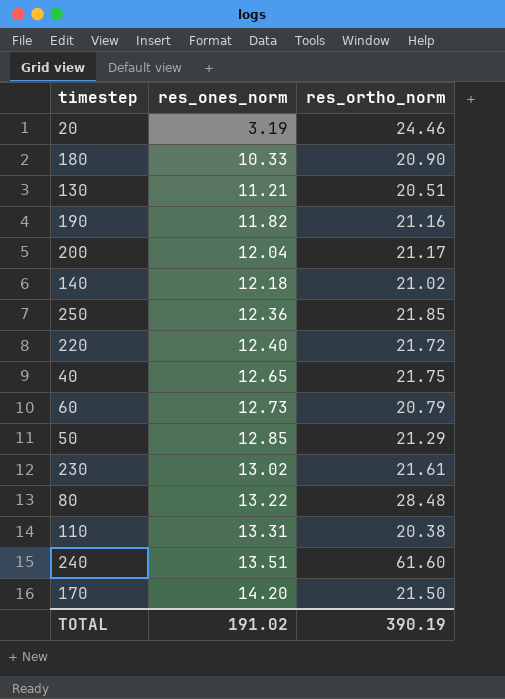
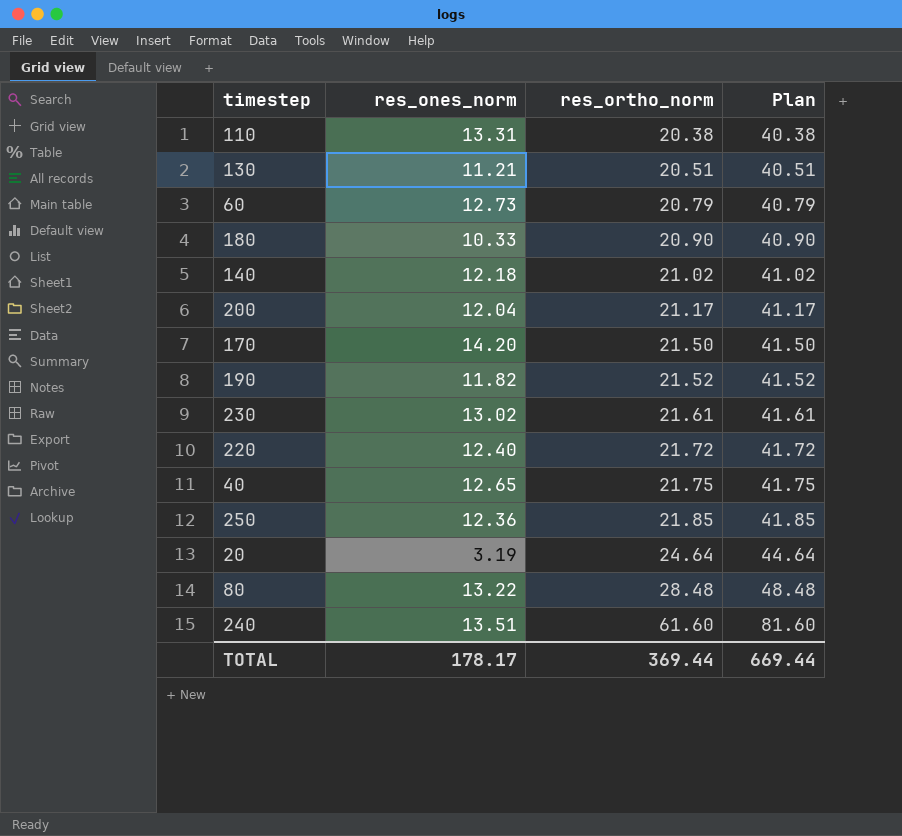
row order: res_ones_norm ascending -> res_ortho_norm ascending
column Plan | formula: none -> [res_ortho_norm] + 20
row 50: 12.85 | 21.29 -> none
190 | res_ortho_norm: 21.16 -> 21.52
20 | res_ortho_norm: 24.46 -> 24.64
TOTAL | res_ones_norm: 191.02 -> 178.17
TOTAL | res_ortho_norm: 390.19 -> 369.44

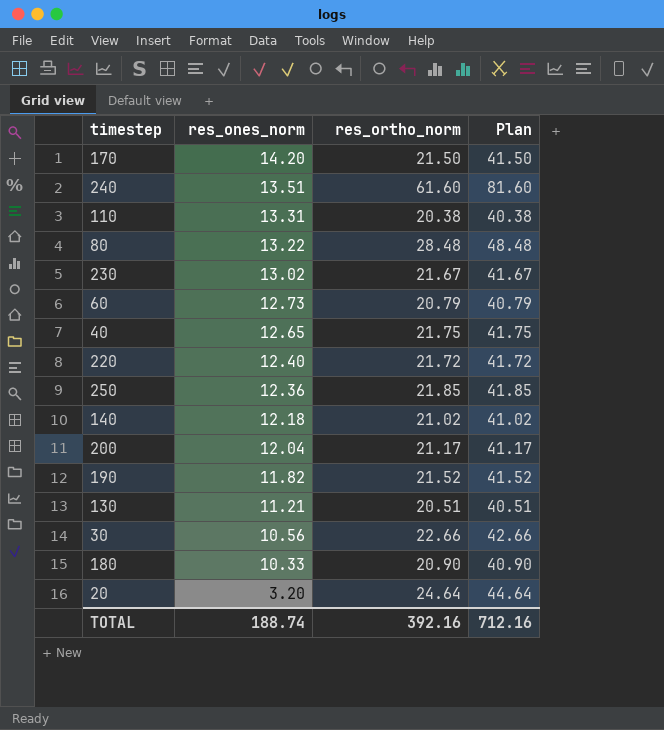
row order: res_ortho_norm ascending -> res_ones_norm descending
230 | res_ortho_norm: 21.61 -> 21.67
230 | Plan: 41.61 -> 41.67
row 30: none -> 10.56 | 22.66 | 42.66
20 | res_ones_norm: 3.19 -> 3.20
TOTAL | res_ones_norm: 178.17 -> 188.74
TOTAL | res_ortho_norm: 369.44 -> 392.16
TOTAL | Plan: 669.44 -> 712.16

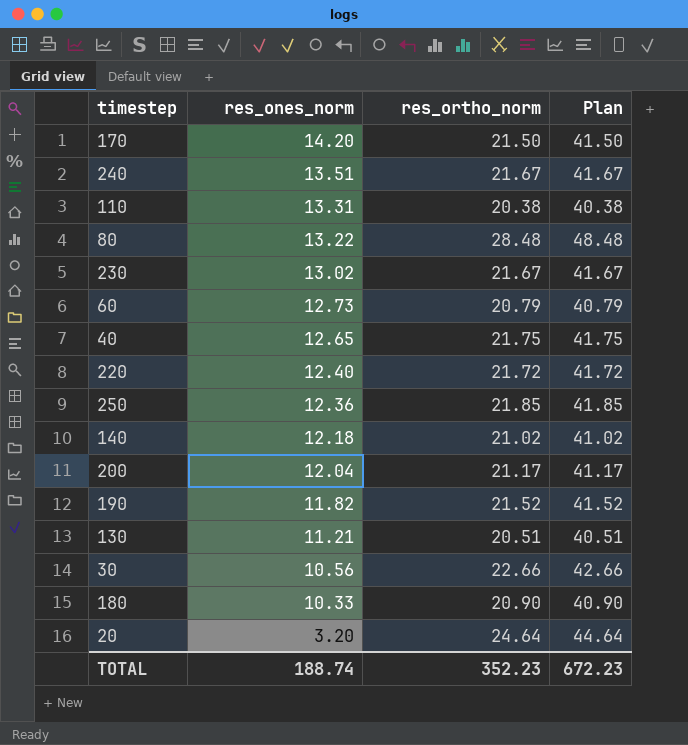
240 | res_ortho_norm: 61.60 -> 21.67
240 | Plan: 81.60 -> 41.67
TOTAL | res_ortho_norm: 392.16 -> 352.23
TOTAL | Plan: 712.16 -> 672.23

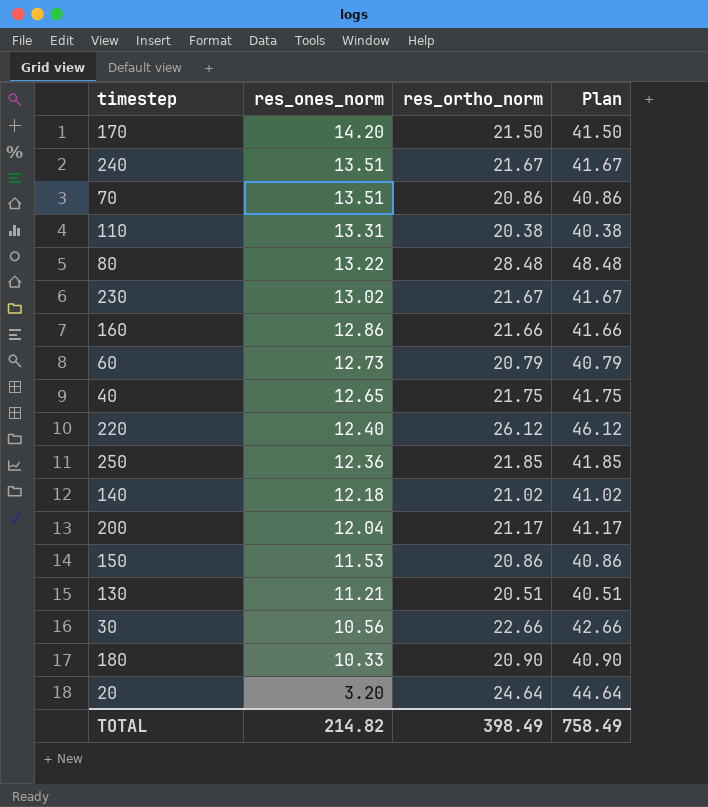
row 190: 11.82 | 21.52 | 41.52 -> none
row 70: none -> 13.51 | 20.86 | 40.86
row 160: none -> 12.86 | 21.66 | 41.66
220 | res_ortho_norm: 21.72 -> 26.12
220 | Plan: 41.72 -> 46.12
row 150: none -> 11.53 | 20.86 | 40.86
TOTAL | res_ones_norm: 188.74 -> 214.82
TOTAL | res_ortho_norm: 352.23 -> 398.49
TOTAL | Plan: 672.23 -> 758.49

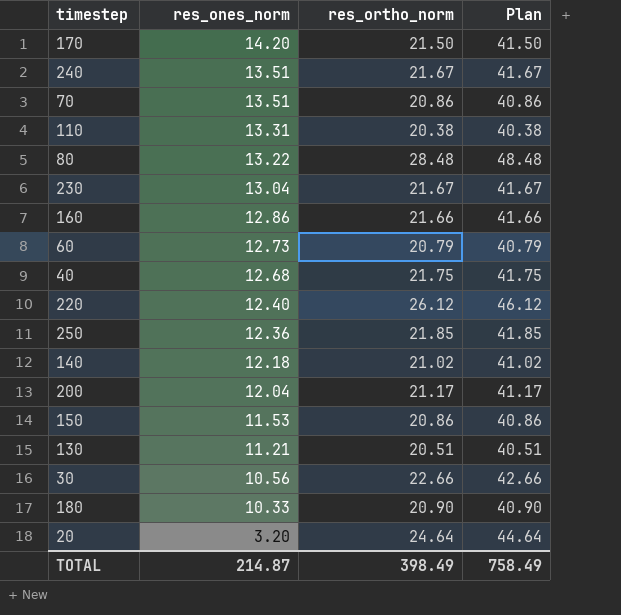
230 | res_ones_norm: 13.02 -> 13.04
40 | res_ones_norm: 12.65 -> 12.68
TOTAL | res_ones_norm: 214.82 -> 214.87

